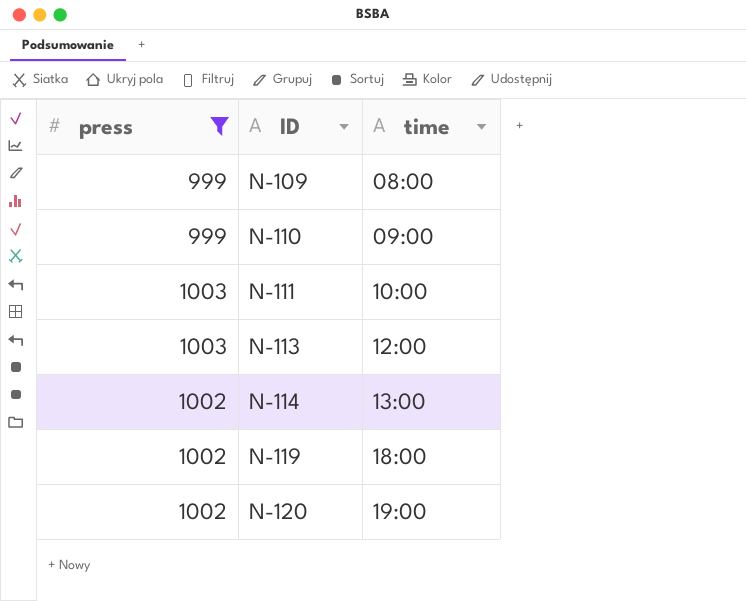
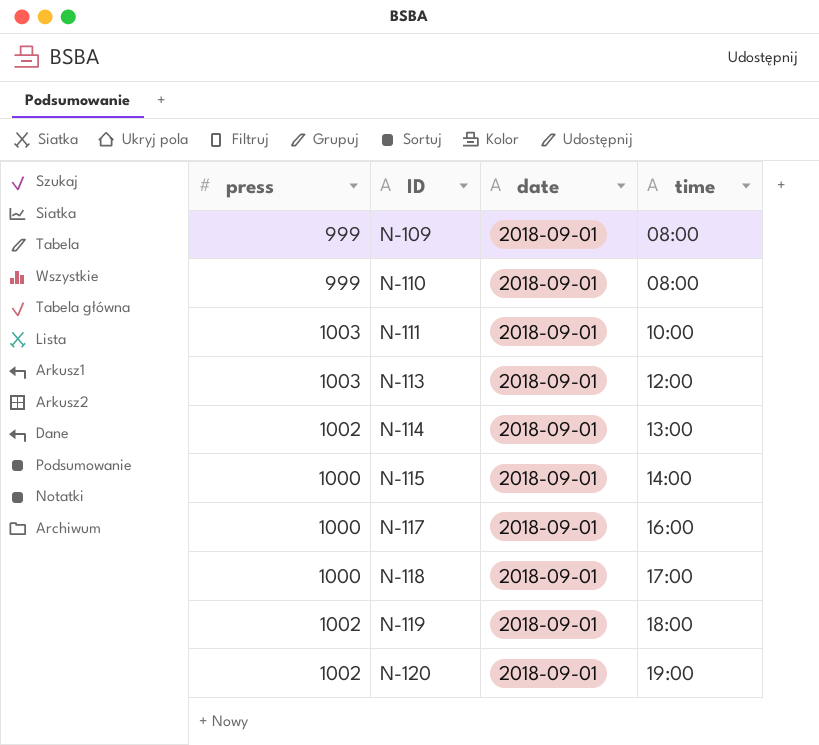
filter: press != 1000 -> none
column date | position: none -> 3
N-110 | time: 09:00 -> 08:00

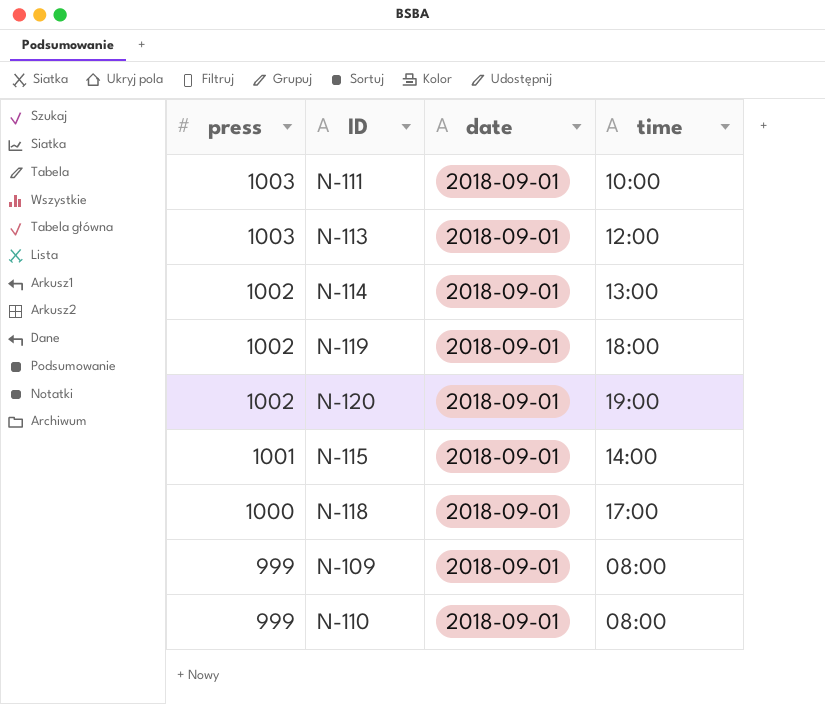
row order: ID ascending -> press descending
row N-117: 1000 | 2018-09-01 | 16:00 -> none
N-115 | press: 1000 -> 1001

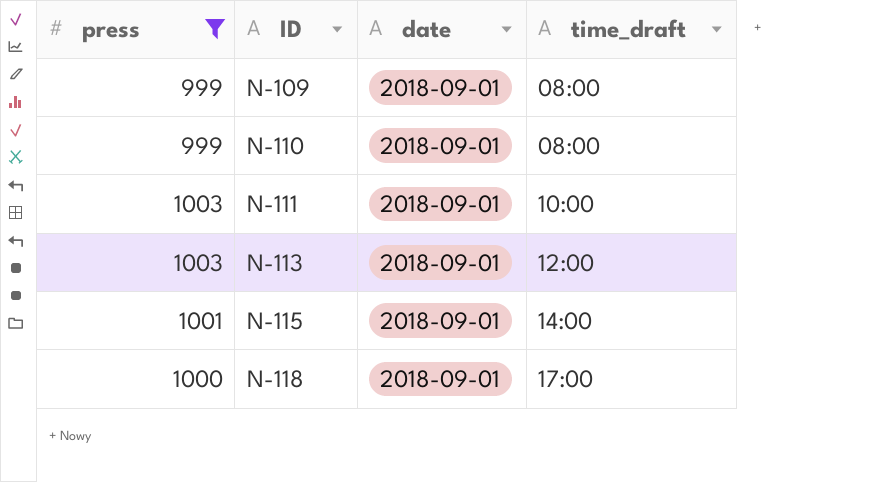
filter: none -> press != 1002
row order: press descending -> ID ascending
column name: time -> time_draft

